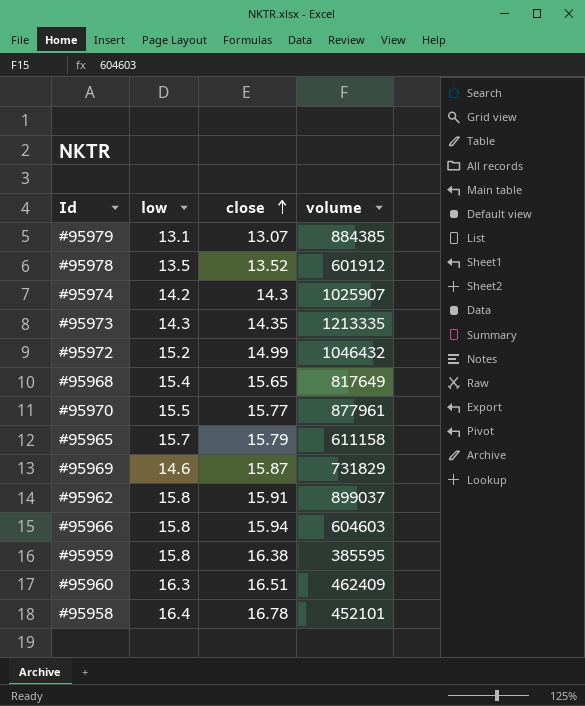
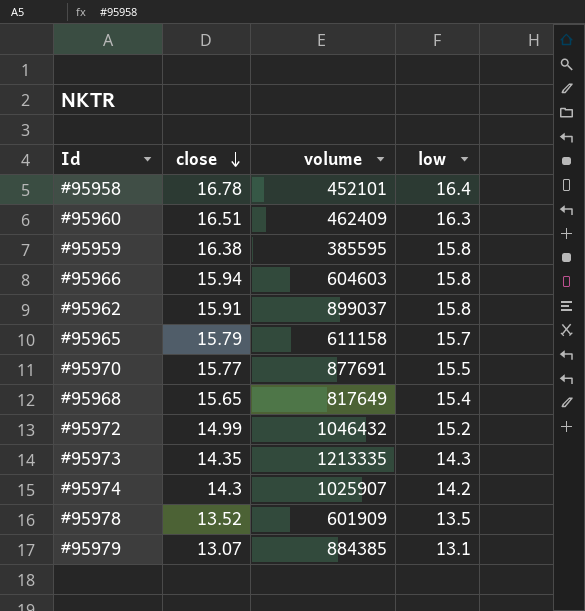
row order: close ascending -> close descending
column low | position: 2 -> 4
row #95969: 14.6 | 15.87 | 731829 -> none
#95970 | volume: 877961 -> 877691
#95978 | volume: 601912 -> 601909

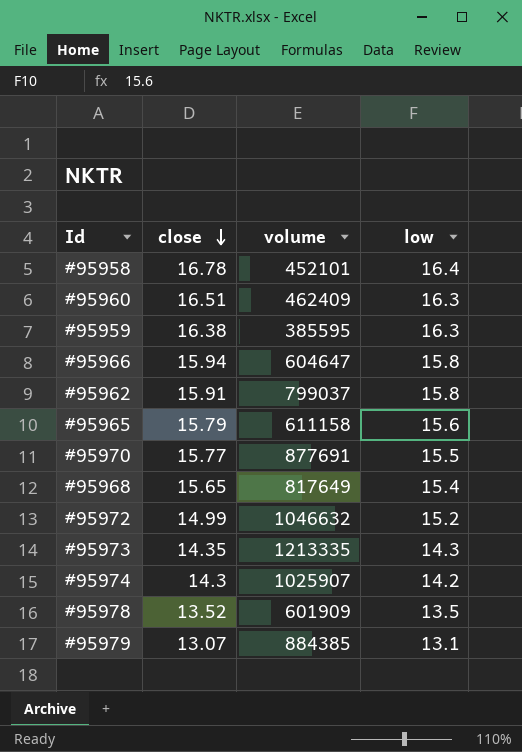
#95959 | low: 15.8 -> 16.3
#95966 | volume: 604603 -> 604647
#95962 | volume: 899037 -> 799037
#95965 | low: 15.7 -> 15.6
#95972 | volume: 1046432 -> 1046632

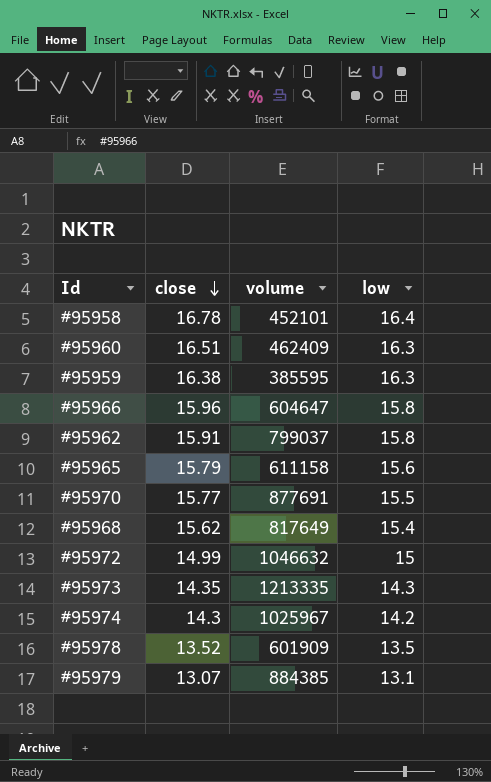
#95966 | close: 15.94 -> 15.96
#95968 | close: 15.65 -> 15.62
#95972 | low: 15.2 -> 15
#95974 | volume: 1025907 -> 1025967

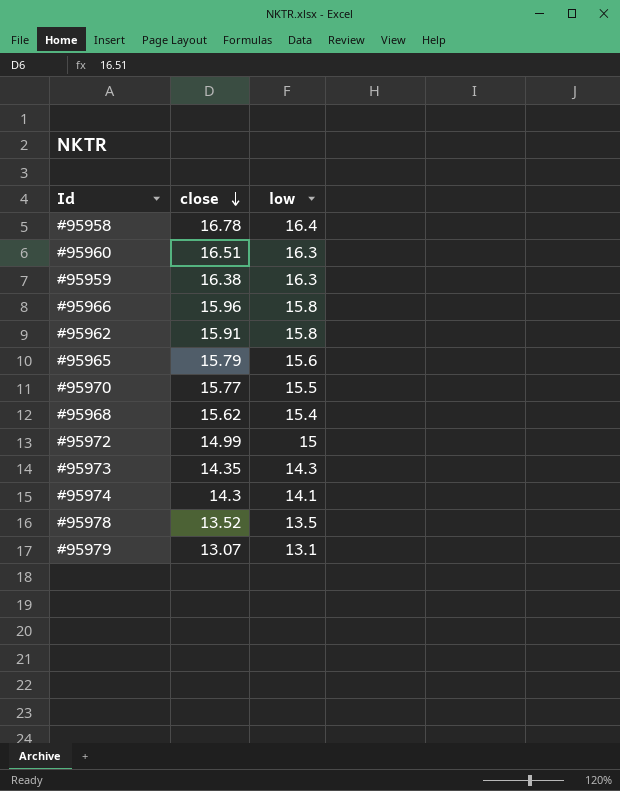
column volume | position: 3 -> none
#95974 | low: 14.2 -> 14.1

